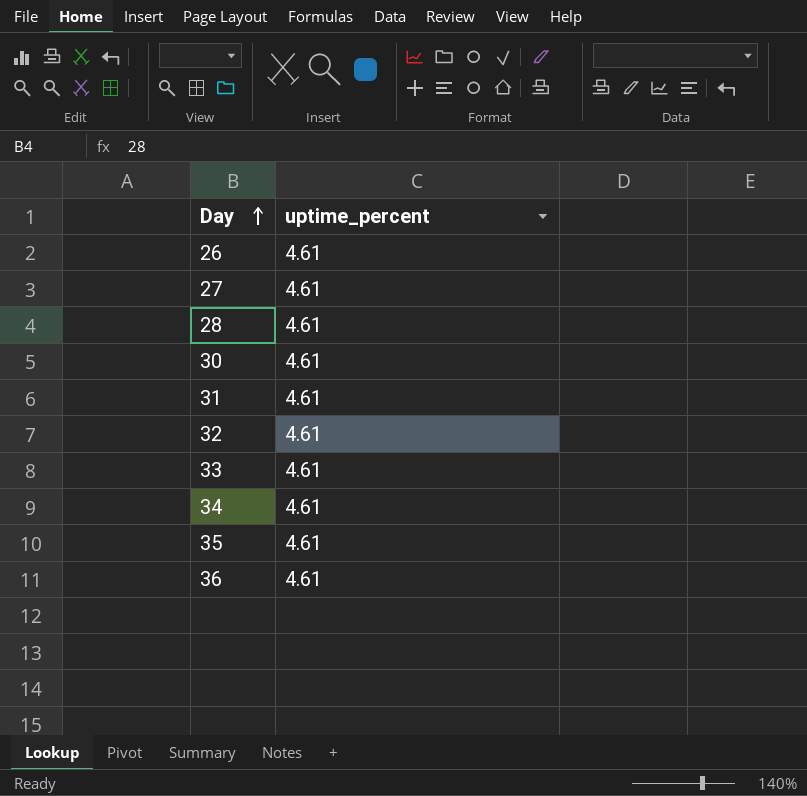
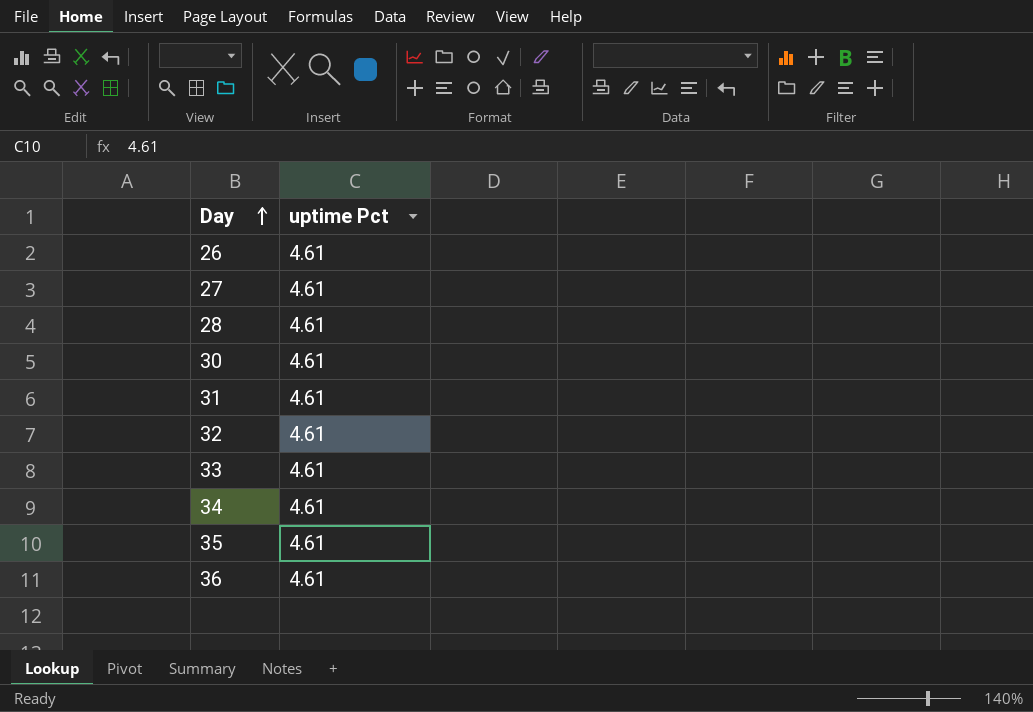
column name: uptime_percent -> uptime Pct

